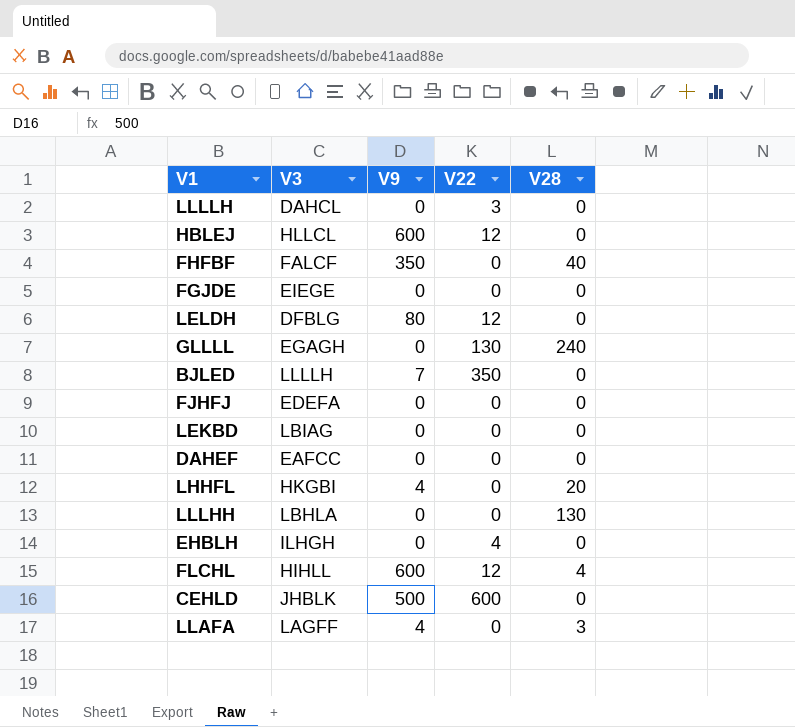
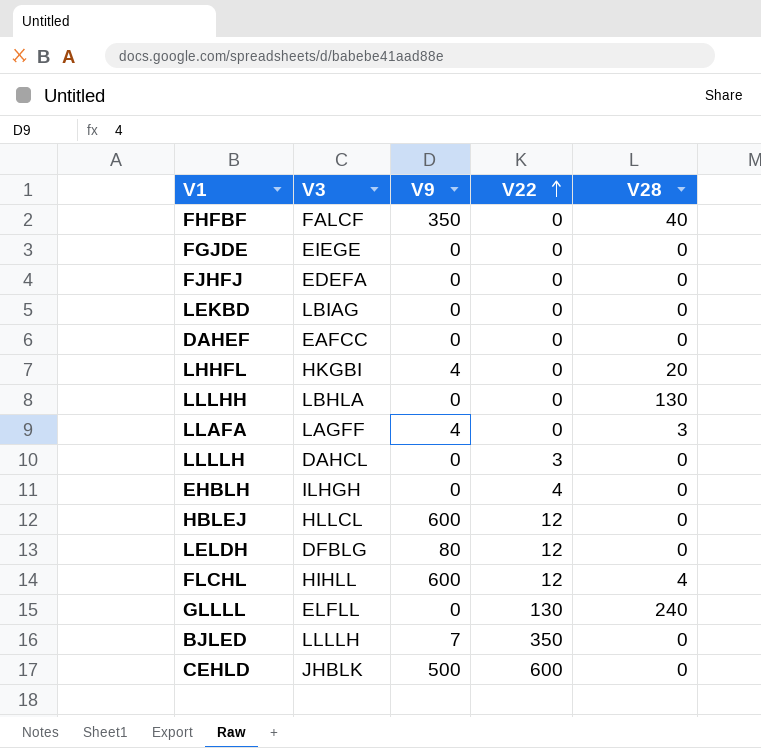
row order: none -> V22 ascending
GLLLL | V3: EGAGH -> ELFLL

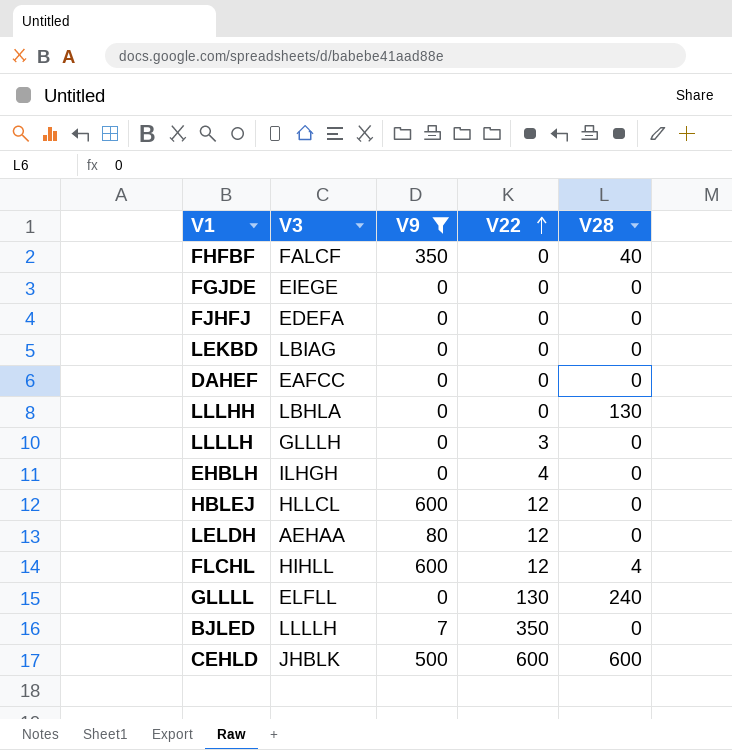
filter: none -> V9 != 4
LLLLH | V3: DAHCL -> GLLLH
LELDH | V3: DFBLG -> AEHAA
CEHLD | V28: 0 -> 600

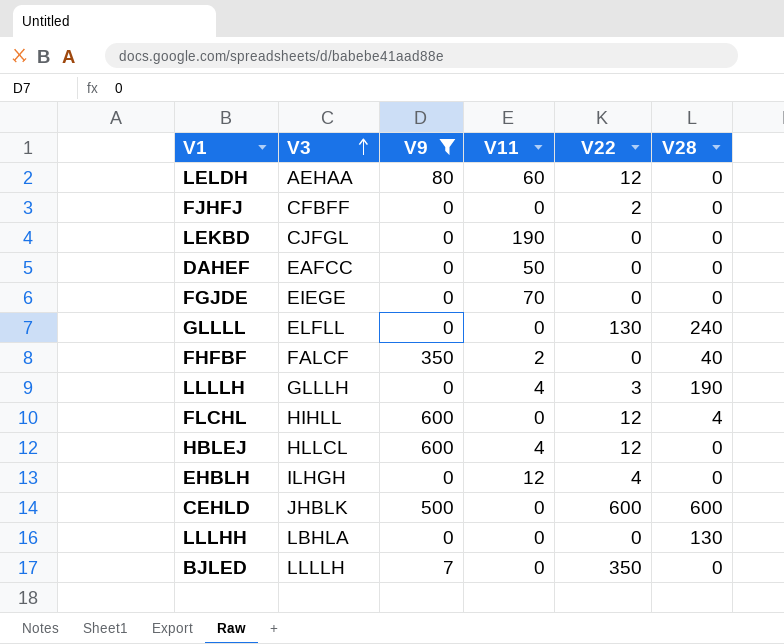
row order: V22 ascending -> V3 ascending
column V11 | position: none -> 4
FJHFJ | V3: EDEFA -> CFBFF
FJHFJ | V22: 0 -> 2
LEKBD | V3: LBIAG -> CJFGL
LLLLH | V28: 0 -> 190

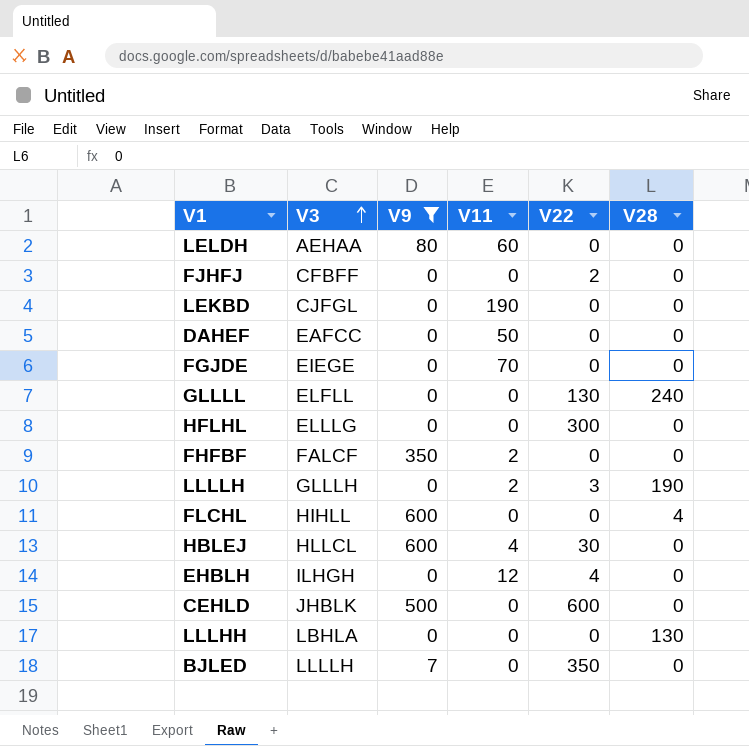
LELDH | V22: 12 -> 0
row HFLHL: none -> ELLLG | 0 | 0 | 300 | 0
FHFBF | V28: 40 -> 0
LLLLH | V11: 4 -> 2
FLCHL | V22: 12 -> 0
HBLEJ | V22: 12 -> 30
CEHLD | V28: 600 -> 0

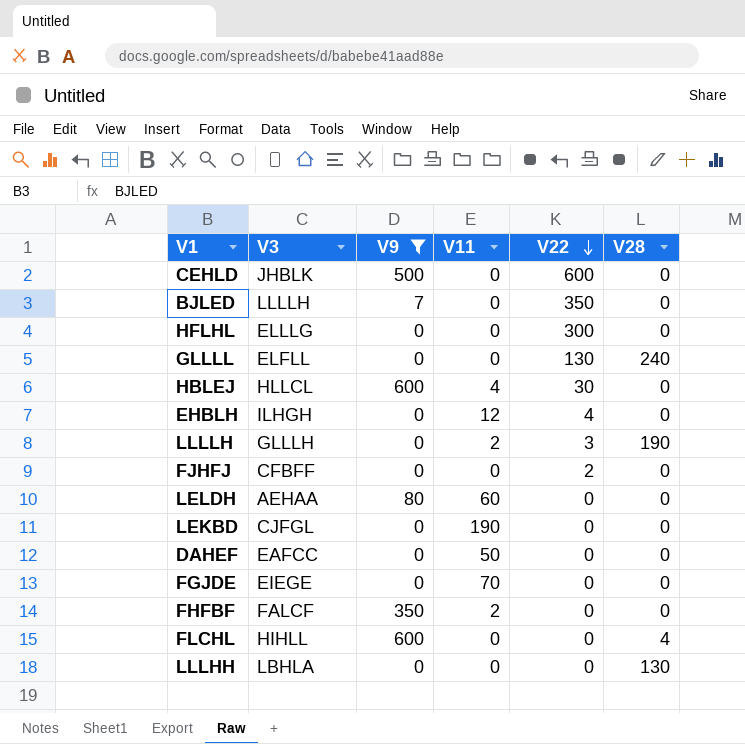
row order: V3 ascending -> V22 descending

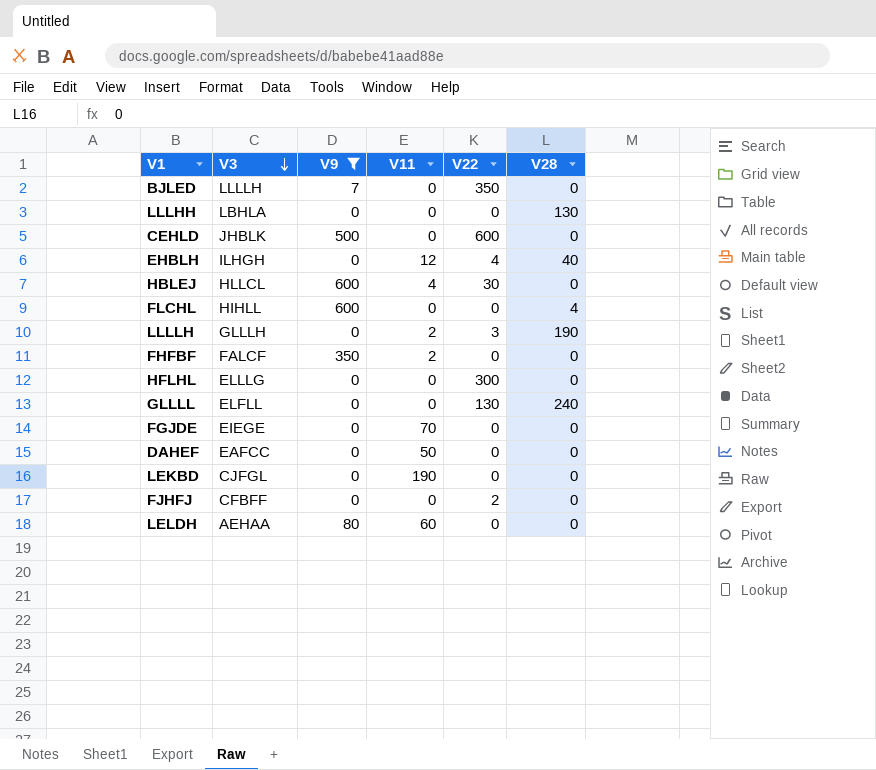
row order: V22 descending -> V3 descending
EHBLH | V28: 0 -> 40

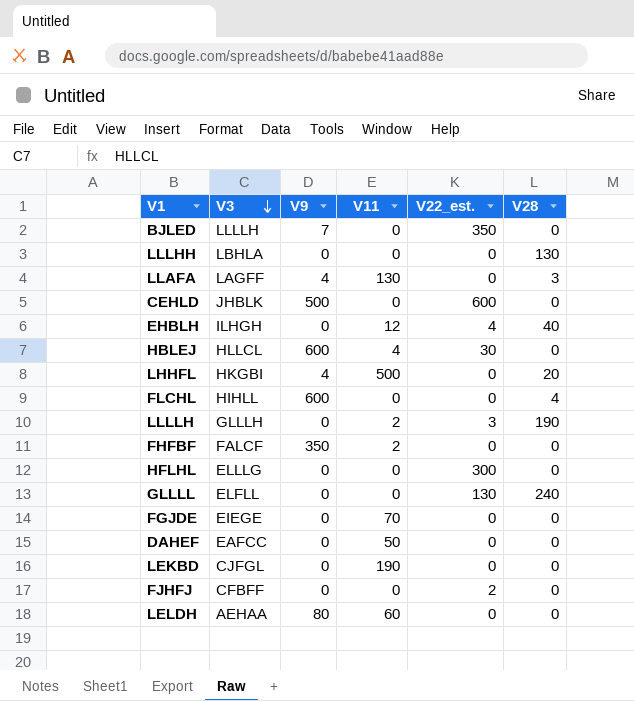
filter: V9 != 4 -> none
column name: V22 -> V22_est.

